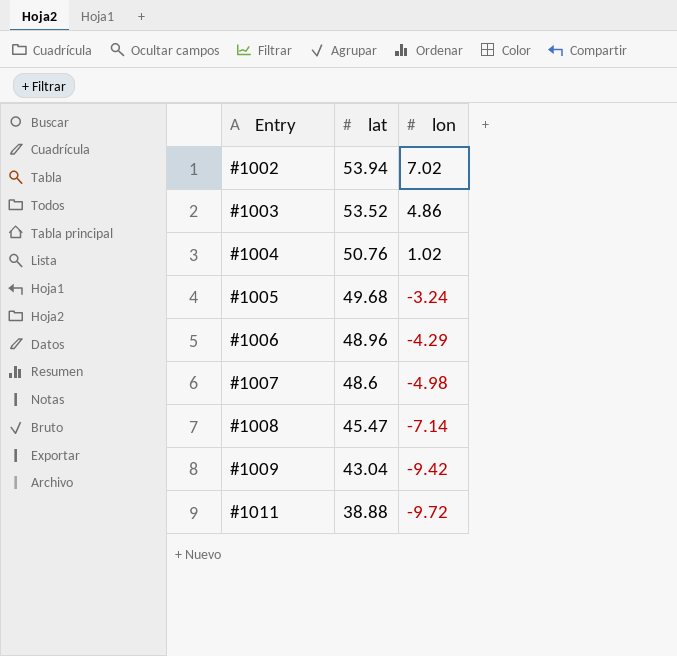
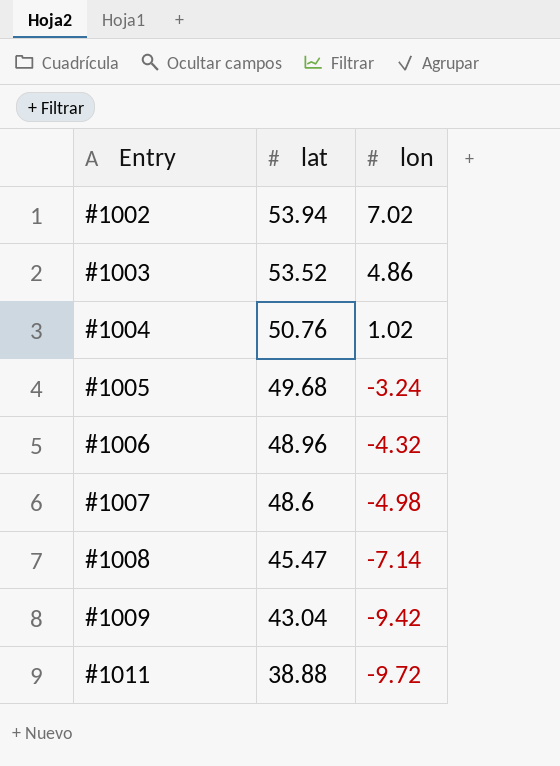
#1006 | lon: -4.29 -> -4.32

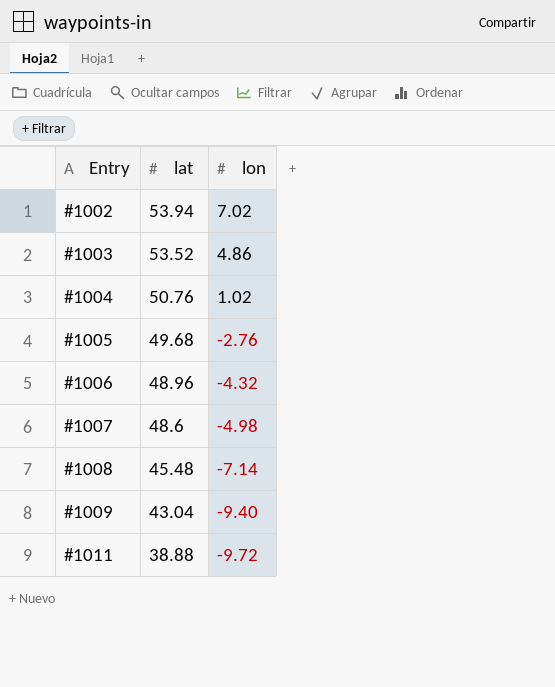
#1005 | lon: -3.24 -> -2.76
#1008 | lat: 45.47 -> 45.48
#1009 | lon: -9.42 -> -9.40

